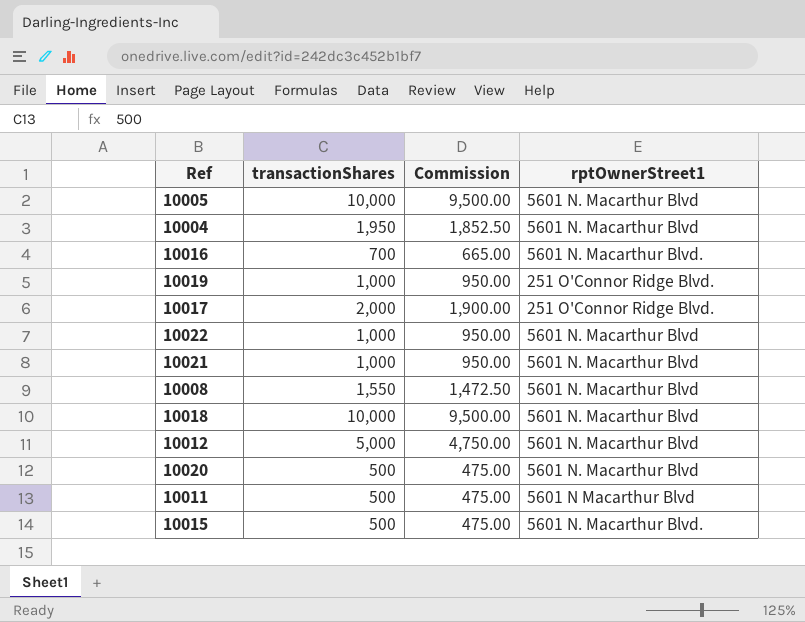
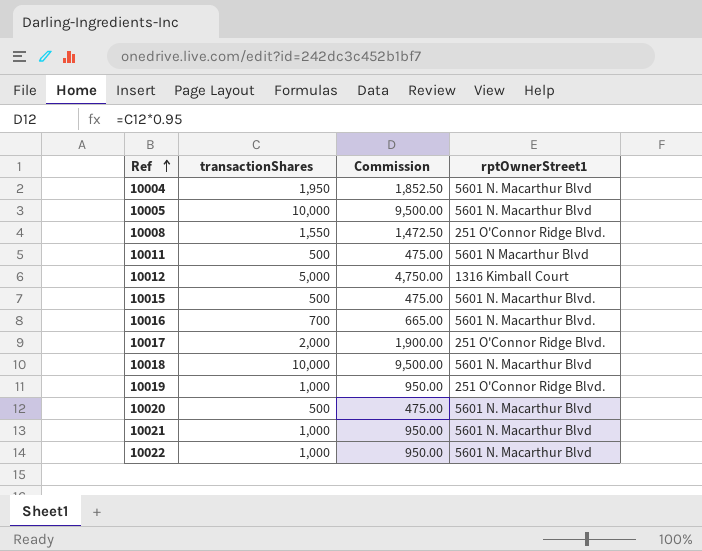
row order: none -> Ref ascending
10008 | rptOwnerStreet1: 5601 N. Macarthur Blvd -> 251 O'Connor Ridge Blvd.
10012 | rptOwnerStreet1: 5601 N. Macarthur Blvd -> 1316 Kimball Court

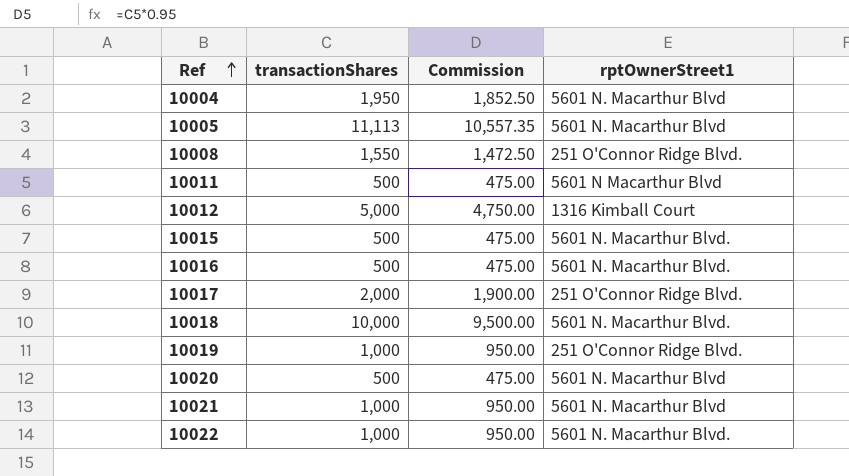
10005 | transactionShares: 10,000 -> 11,113
10005 | Commission: 9,500.00 -> 10,557.35
10016 | transactionShares: 700 -> 500
10016 | Commission: 665.00 -> 475.00
10018 | rptOwnerStreet1: 5601 N. Macarthur Blvd -> 5601 N. Macarthur Blvd.
10022 | rptOwnerStreet1: 5601 N. Macarthur Blvd -> 5601 N. Macarthur Blvd.

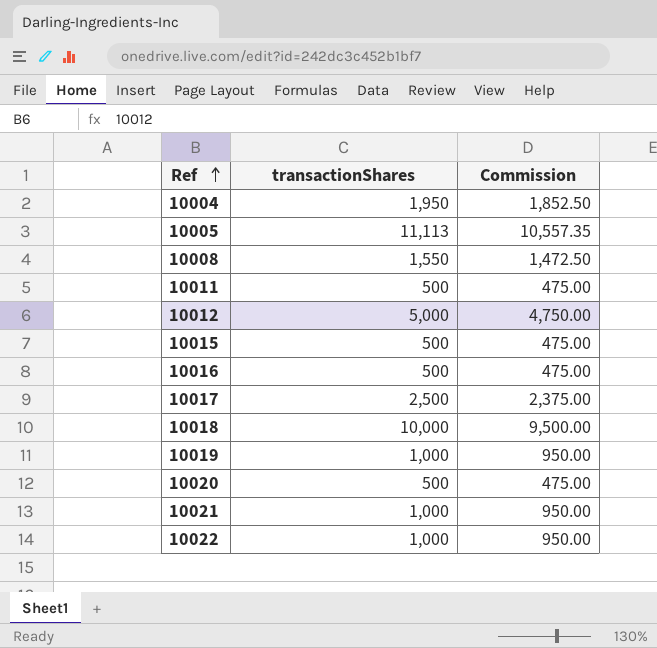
column rptOwnerStreet1 | position: 4 -> none
10017 | transactionShares: 2,000 -> 2,500
10017 | Commission: 1,900.00 -> 2,375.00

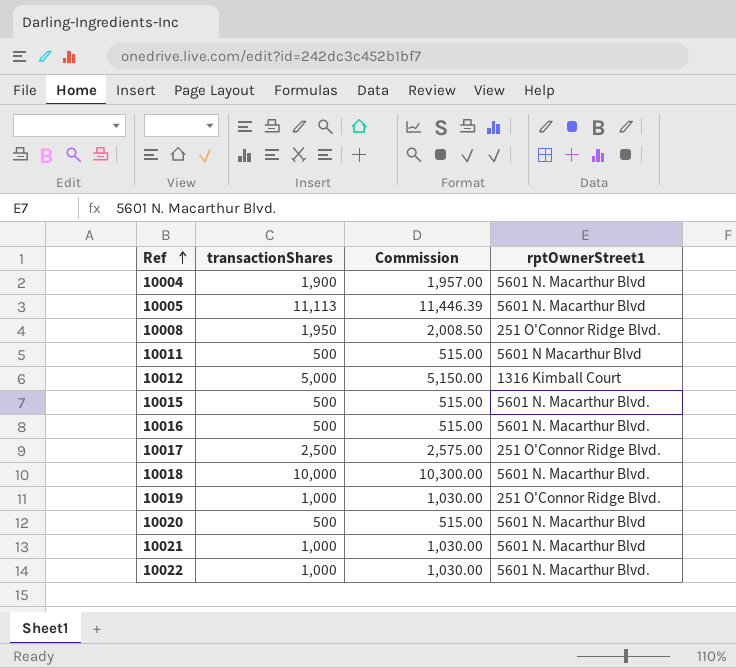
column Commission | formula: [transactionShares] * 0.95 -> [transactionShares] * 1.03
column rptOwnerStreet1 | position: none -> 4
10004 | transactionShares: 1,950 -> 1,900
10008 | transactionShares: 1,550 -> 1,950

